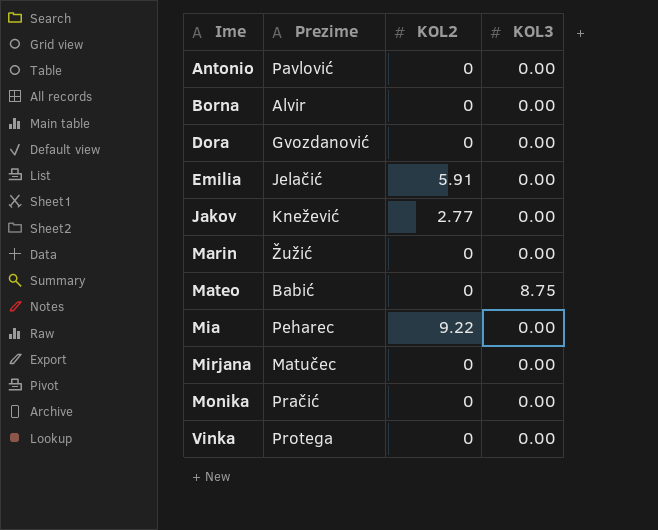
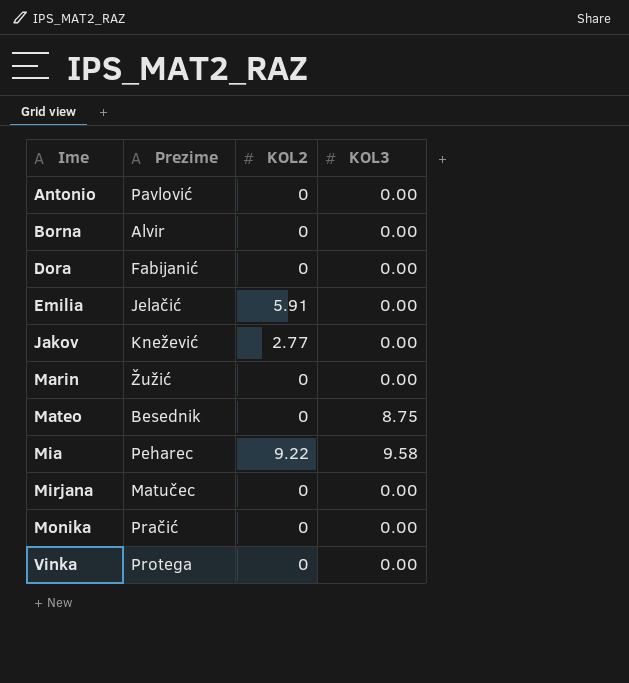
Dora | Prezime: Gvozdanović -> Fabijanić
Mateo | Prezime: Babić -> Besednik
Mia | KOL3: 0.00 -> 9.58

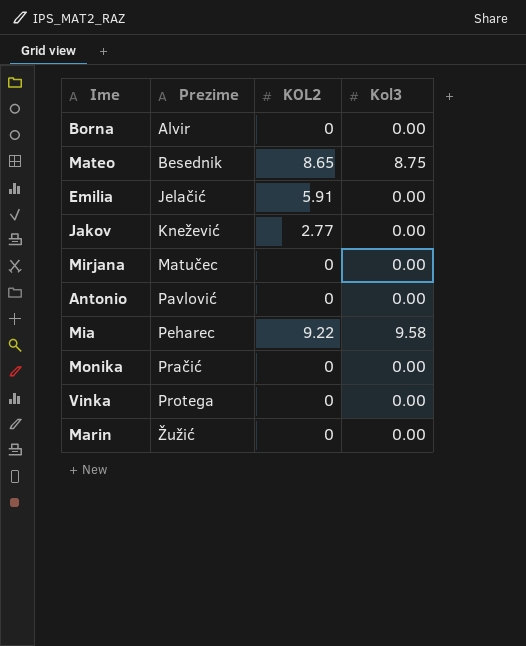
row order: Ime ascending -> Prezime ascending
column name: KOL3 -> Kol3
row Dora: Fabijanić | 0 | 0.00 -> none
Mateo | KOL2: 0 -> 8.65

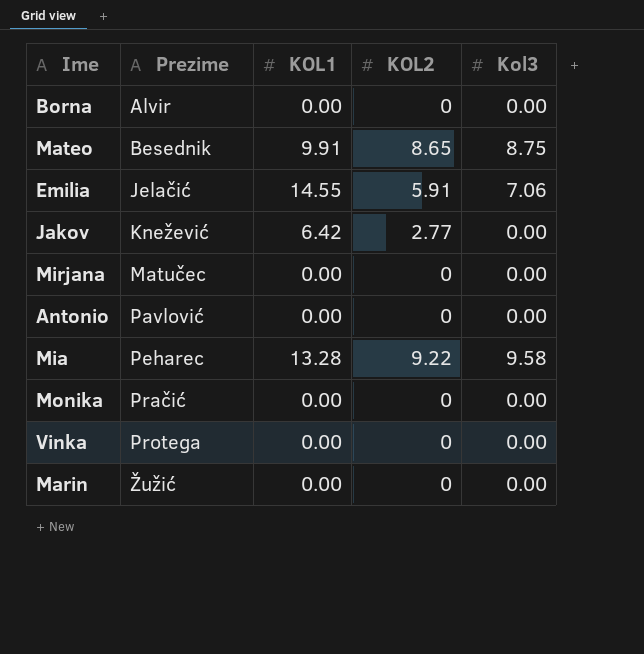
column KOL1 | position: none -> 3
Emilia | Kol3: 0.00 -> 7.06

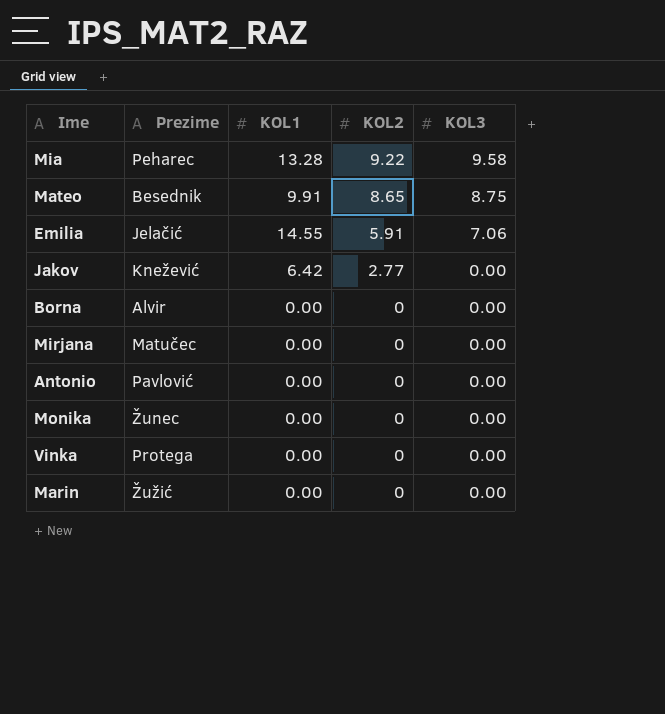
row order: Prezime ascending -> KOL2 descending
column name: Kol3 -> KOL3
Monika | Prezime: Pračić -> Žunec

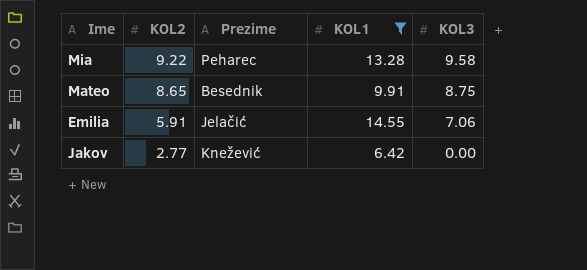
filter: none -> KOL1 != 0.00
column KOL2 | position: 4 -> 2

